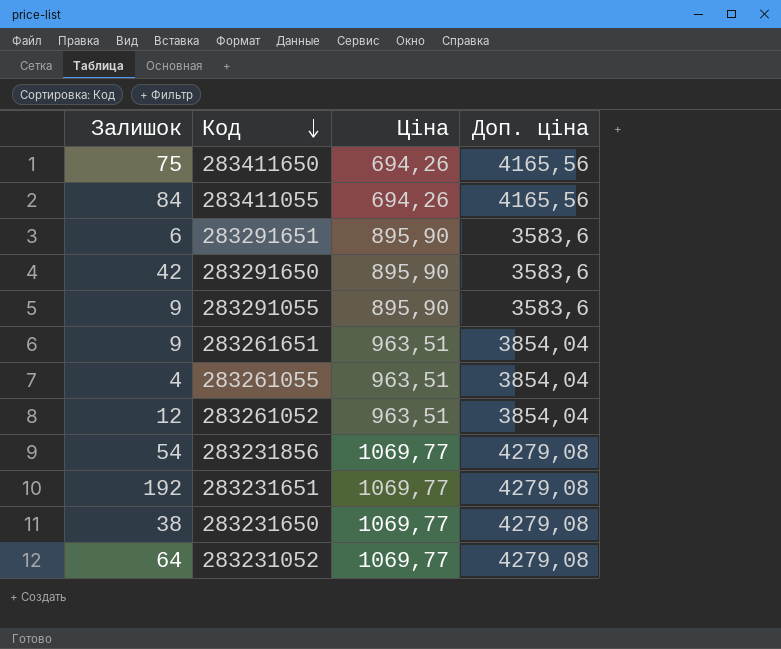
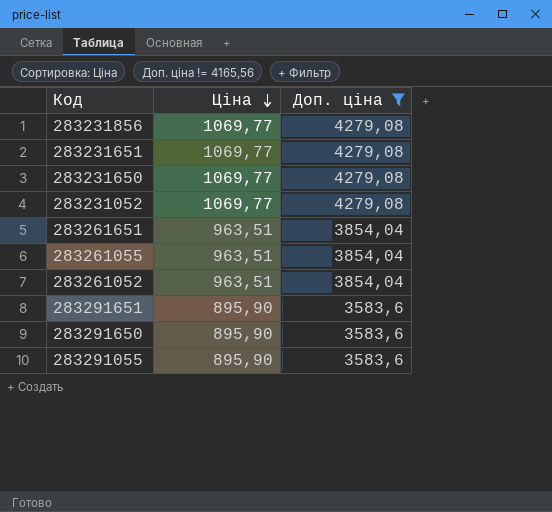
filter: none -> Доп. ціна != 4165,56
row order: Код descending -> Ціна descending
column Залишок | position: 1 -> none

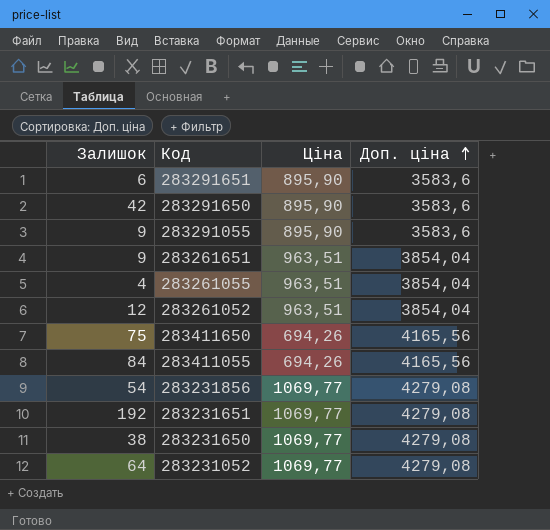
filter: Доп. ціна != 4165,56 -> none
row order: Ціна descending -> Доп. ціна ascending
column Залишок | position: none -> 1

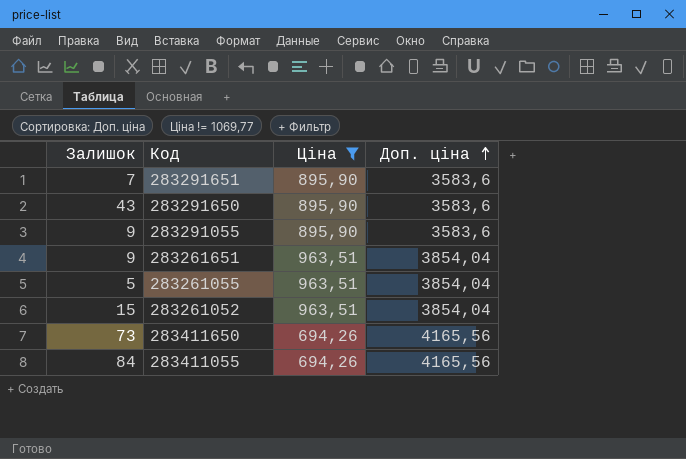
filter: none -> Ціна != 1069,77
283291651 | Залишок: 6 -> 7
283291650 | Залишок: 42 -> 43
283261055 | Залишок: 4 -> 5
283261052 | Залишок: 12 -> 15
283411650 | Залишок: 75 -> 73

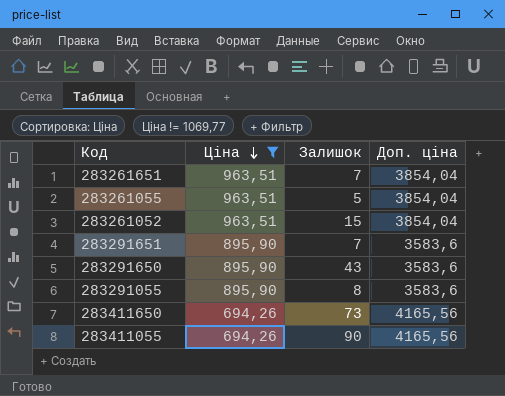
row order: Доп. ціна ascending -> Ціна descending
column Залишок | position: 1 -> 3
283261651 | Залишок: 9 -> 7
283291055 | Залишок: 9 -> 8
283411055 | Залишок: 84 -> 90

